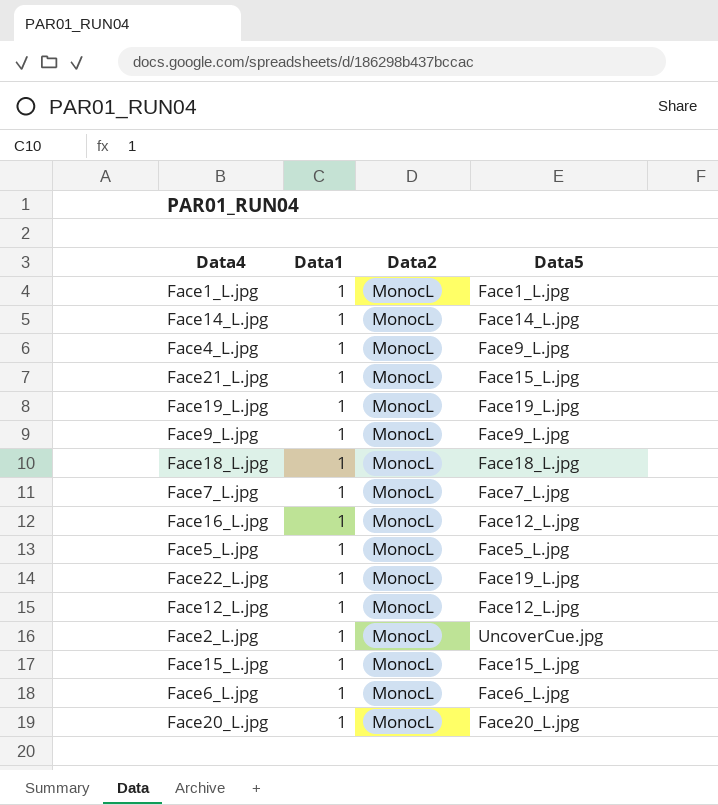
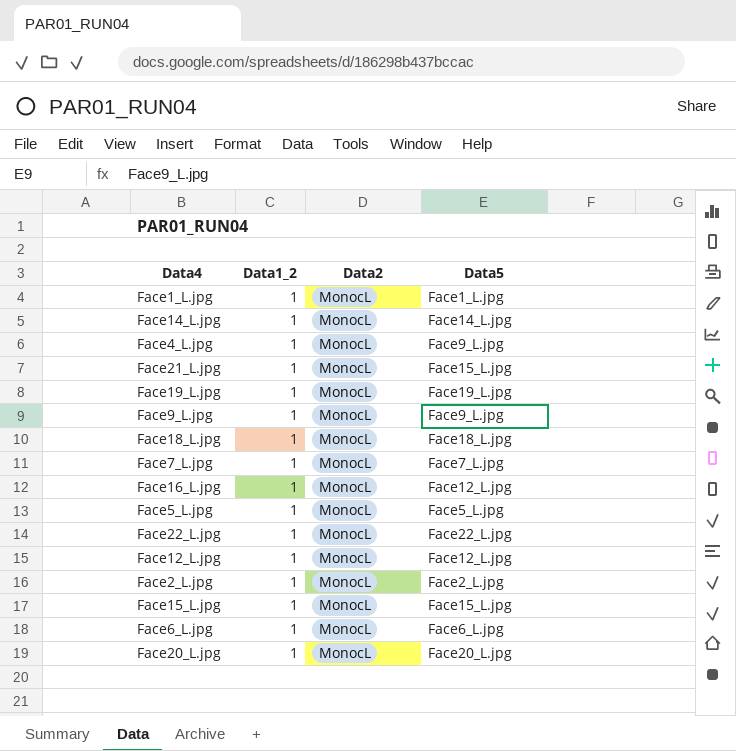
column name: Data1 -> Data1_2
Face22_L.jpg | Data5: Face19_L.jpg -> Face22_L.jpg
Face2_L.jpg | Data5: UncoverCue.jpg -> Face2_L.jpg

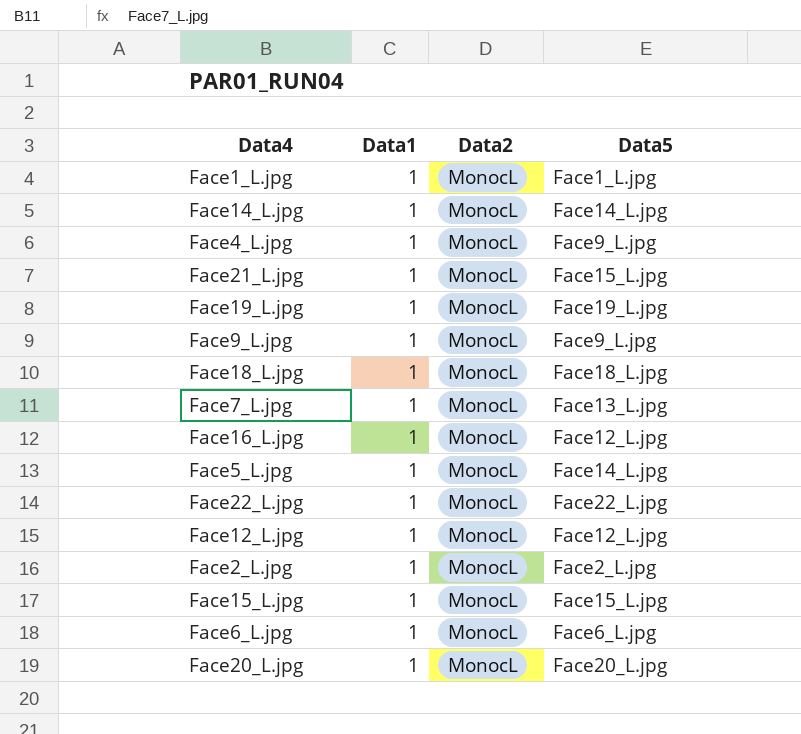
column name: Data1_2 -> Data1
Face7_L.jpg | Data5: Face7_L.jpg -> Face13_L.jpg
Face5_L.jpg | Data5: Face5_L.jpg -> Face14_L.jpg

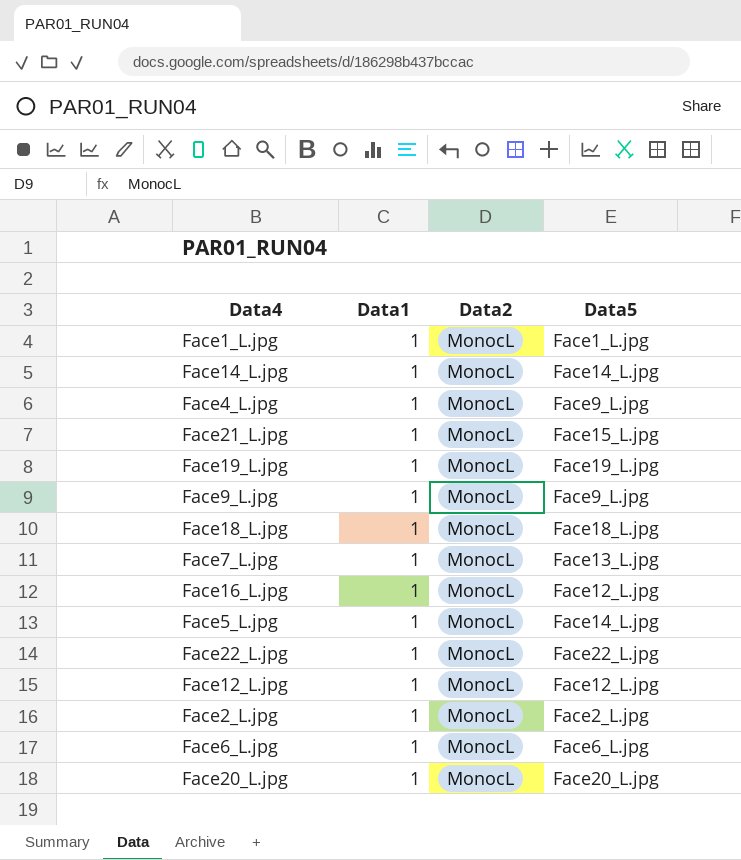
row Face15_L.jpg: 1 | MonocL | Face15_L.jpg -> none

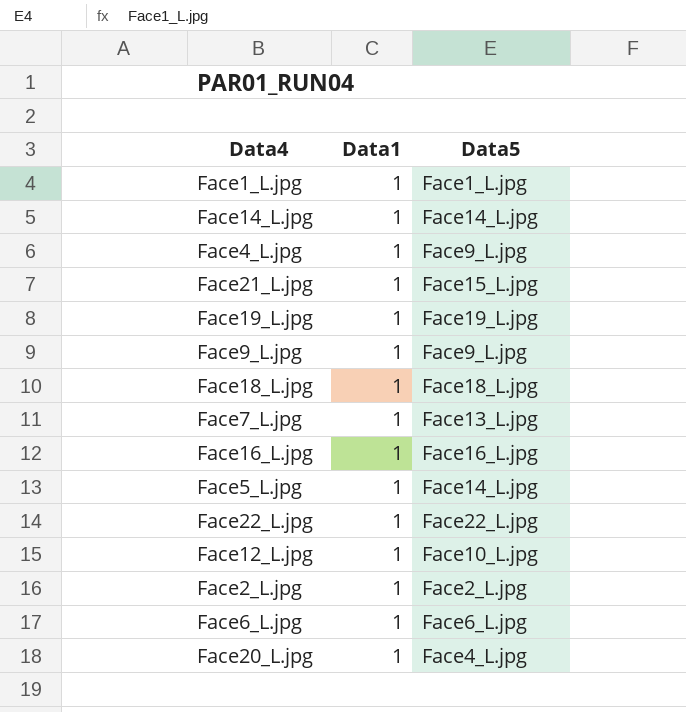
column Data2 | position: 3 -> none
Face16_L.jpg | Data5: Face12_L.jpg -> Face16_L.jpg
Face12_L.jpg | Data5: Face12_L.jpg -> Face10_L.jpg
Face20_L.jpg | Data5: Face20_L.jpg -> Face4_L.jpg

